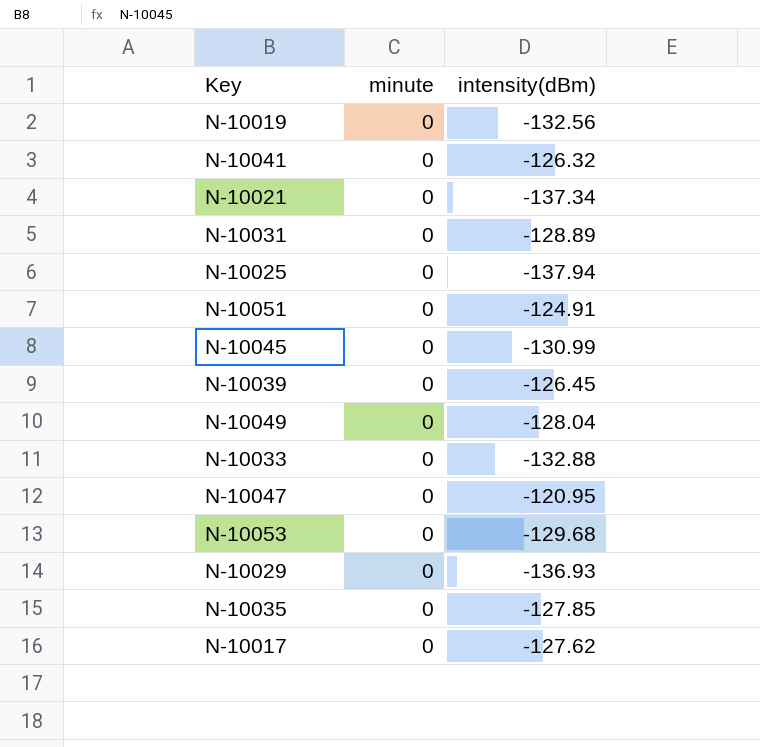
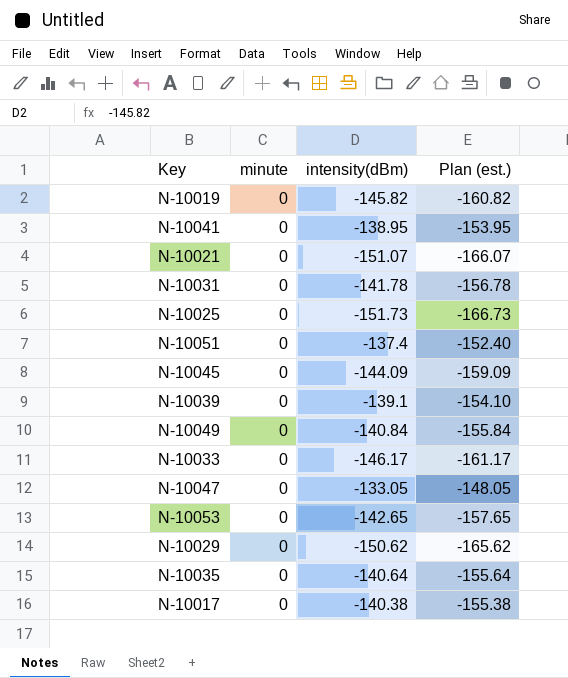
column Plan (est.) | formula: none -> [intensity(dBm)] - 15
N-10019 | intensity(dBm): -132.56 -> -145.82
N-10041 | intensity(dBm): -126.32 -> -138.95
N-10021 | intensity(dBm): -137.34 -> -151.07
N-10031 | intensity(dBm): -128.89 -> -141.78
N-10025 | intensity(dBm): -137.94 -> -151.73
N-10051 | intensity(dBm): -124.91 -> -137.4
N-10045 | intensity(dBm): -130.99 -> -144.09
N-10039 | intensity(dBm): -126.45 -> -139.1
N-10049 | intensity(dBm): -128.04 -> -140.84
N-10033 | intensity(dBm): -132.88 -> -146.17
N-10047 | intensity(dBm): -120.95 -> -133.05
N-10053 | intensity(dBm): -129.68 -> -142.65
N-10029 | intensity(dBm): -136.93 -> -150.62
N-10035 | intensity(dBm): -127.85 -> -140.64
N-10017 | intensity(dBm): -127.62 -> -140.38

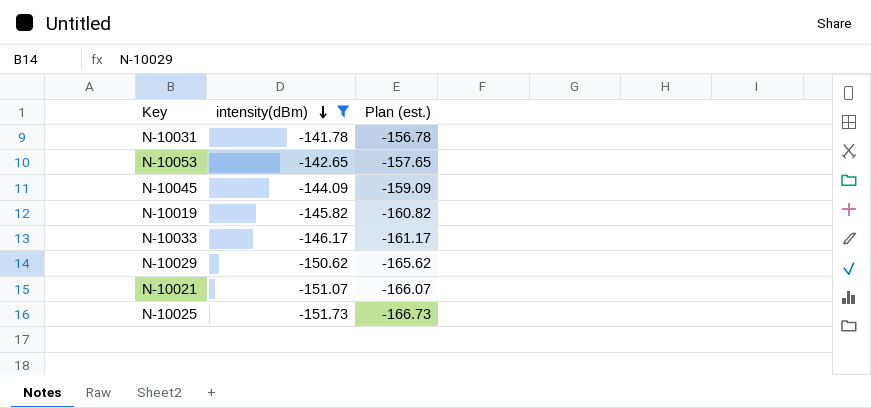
filter: none -> intensity(dBm) <= -141.78
row order: none -> intensity(dBm) descending
column minute | position: 2 -> none

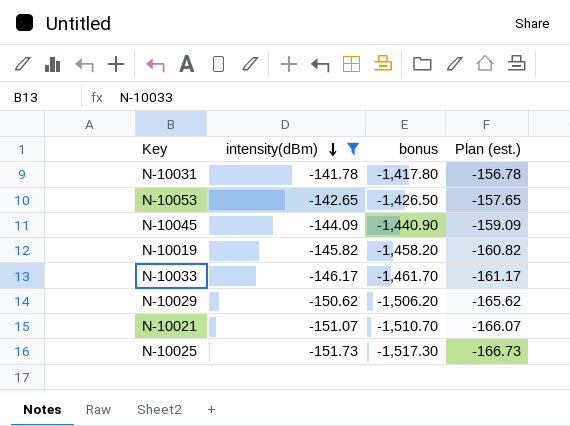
column bonus | formula: none -> [intensity(dBm)] * 10

